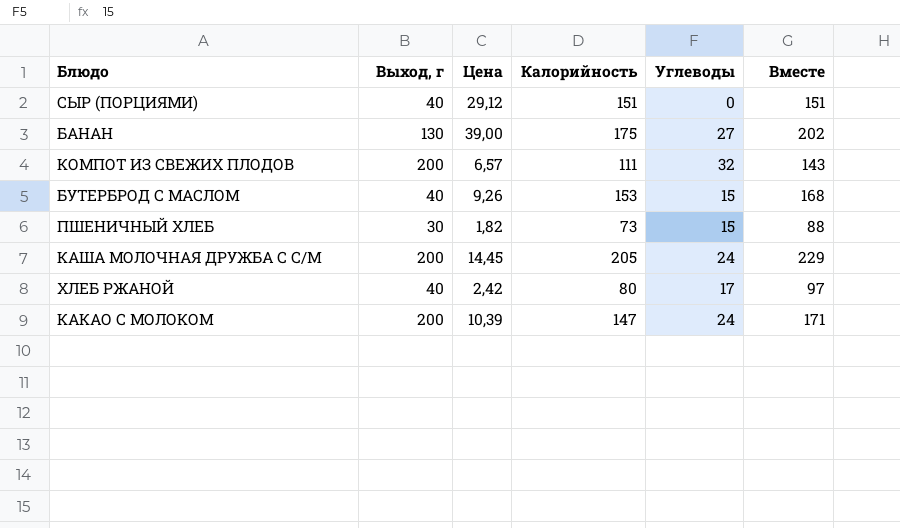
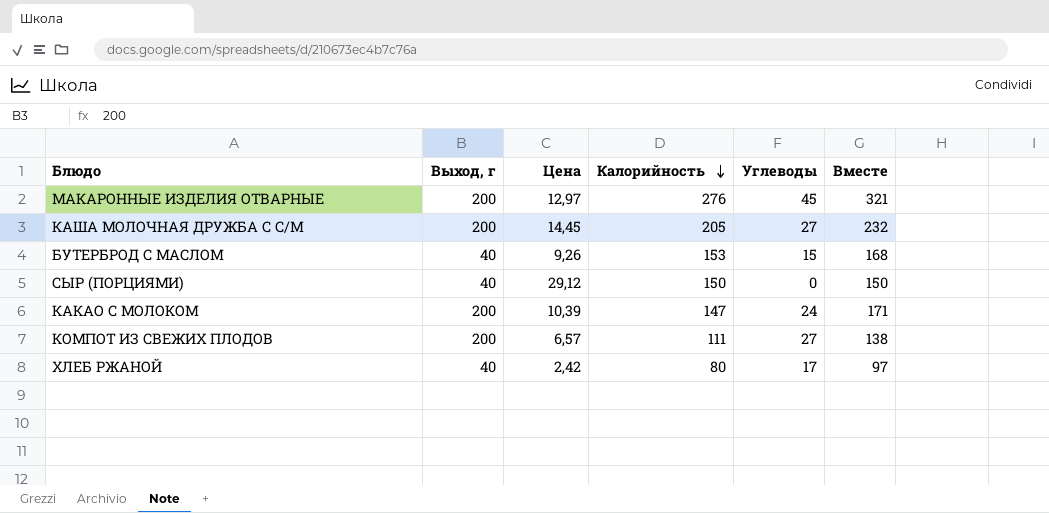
row order: none -> Калорийность descending
row БАНАН: 130 | 39,00 | 175 | 27 | 202 -> none
row ПШЕНИЧНЫЙ ХЛЕБ: 30 | 1,82 | 73 | 15 | 88 -> none
row МАКАРОННЫЕ ИЗДЕЛИЯ ОТВАРНЫЕ: none -> 200 | 12,97 | 276 | 45 | 321
КАША МОЛОЧНАЯ ДРУЖБА С С/М | Углеводы: 24 -> 27
КАША МОЛОЧНАЯ ДРУЖБА С С/М | Вместе: 229 -> 232
СЫР (ПОРЦИЯМИ) | Калорийность: 151 -> 150
СЫР (ПОРЦИЯМИ) | Вместе: 151 -> 150
КОМПОТ ИЗ СВЕЖИХ ПЛОДОВ | Углеводы: 32 -> 27
КОМПОТ ИЗ СВЕЖИХ ПЛОДОВ | Вместе: 143 -> 138

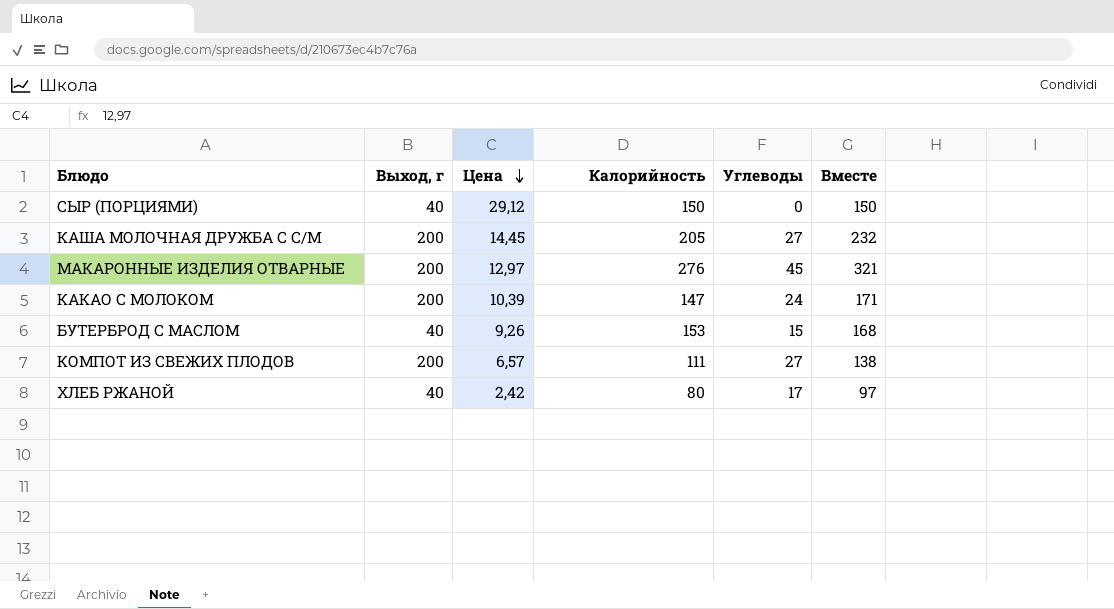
row order: Калорийность descending -> Цена descending

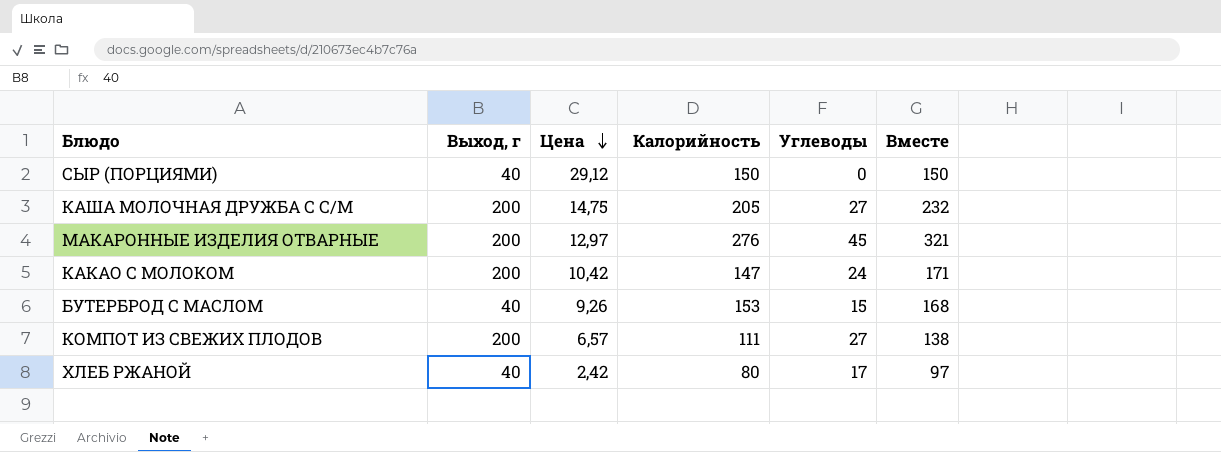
КАША МОЛОЧНАЯ ДРУЖБА С С/М | Цена: 14,45 -> 14,75
КАКАО С МОЛОКОМ | Цена: 10,39 -> 10,42

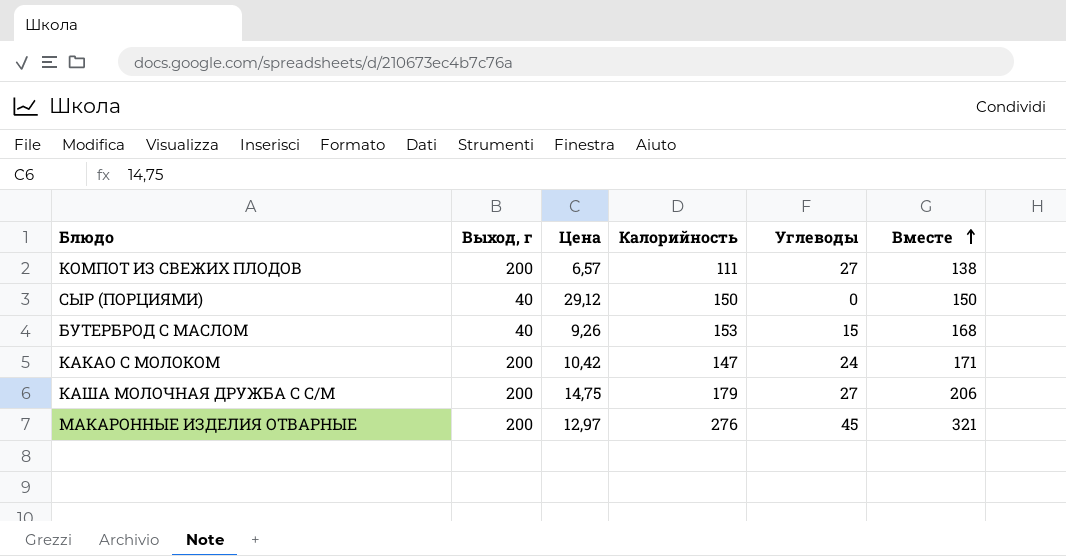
row order: Цена descending -> Вместе ascending
row ХЛЕБ РЖАНОЙ: 40 | 2,42 | 80 | 17 | 97 -> none
КАША МОЛОЧНАЯ ДРУЖБА С С/М | Калорийность: 205 -> 179
КАША МОЛОЧНАЯ ДРУЖБА С С/М | Вместе: 232 -> 206

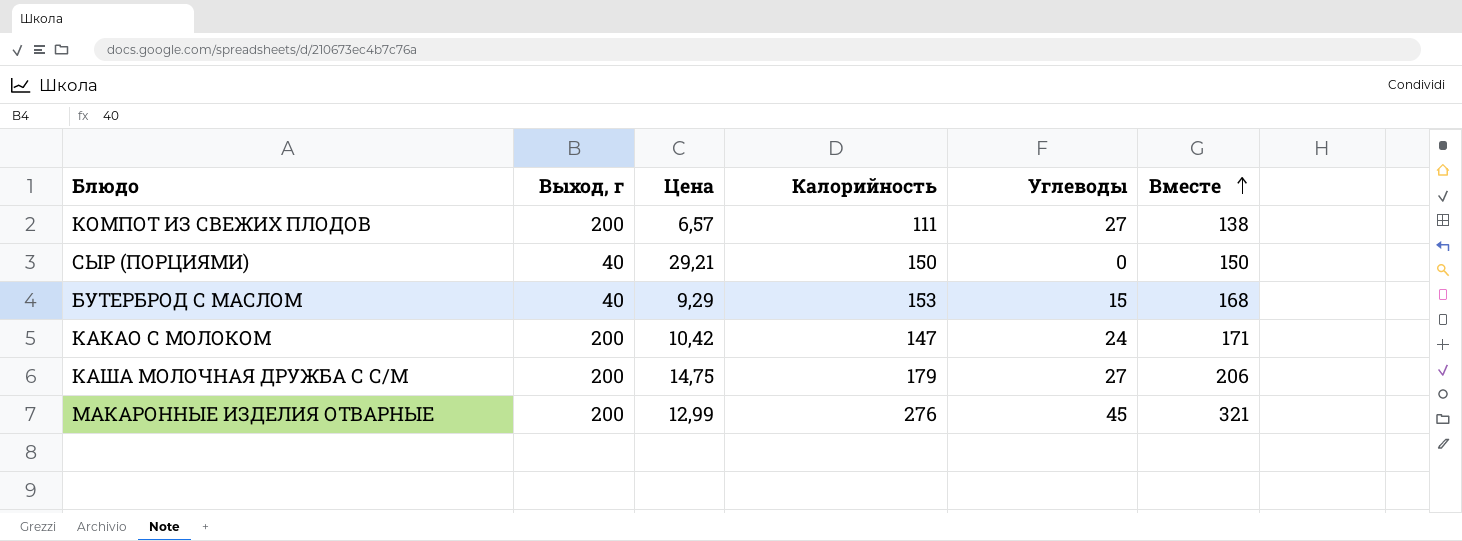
СЫР (ПОРЦИЯМИ) | Цена: 29,12 -> 29,21
БУТЕРБРОД С МАСЛОМ | Цена: 9,26 -> 9,29
МАКАРОННЫЕ ИЗДЕЛИЯ ОТВАРНЫЕ | Цена: 12,97 -> 12,99

